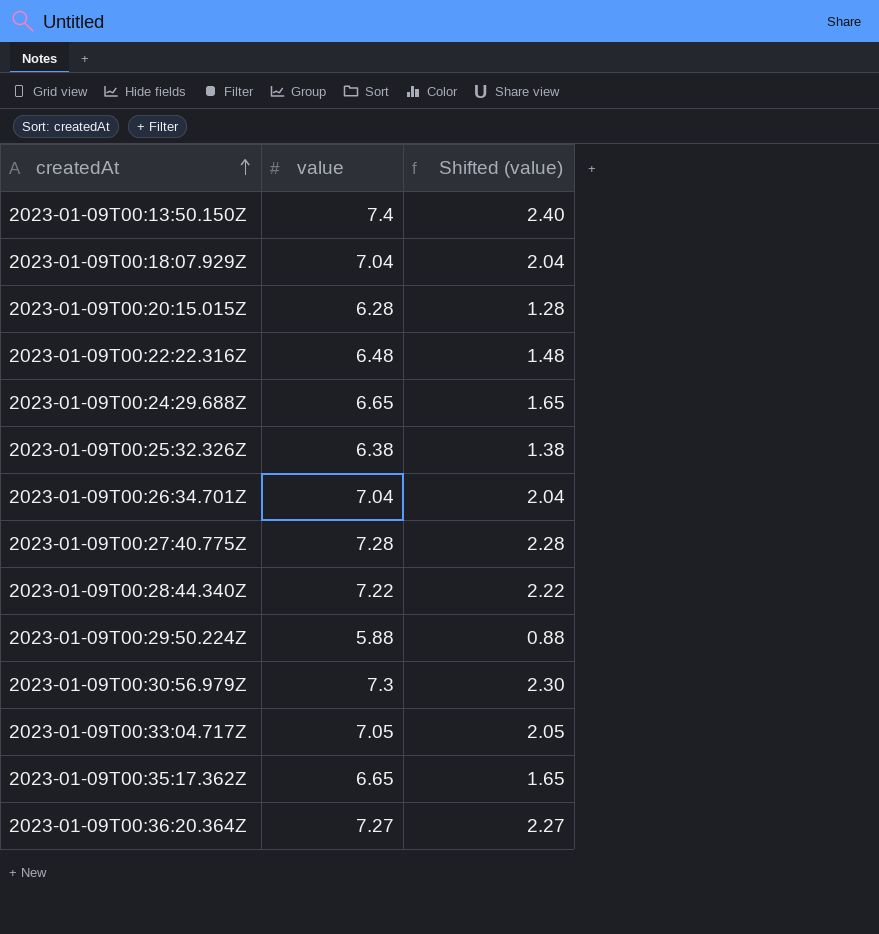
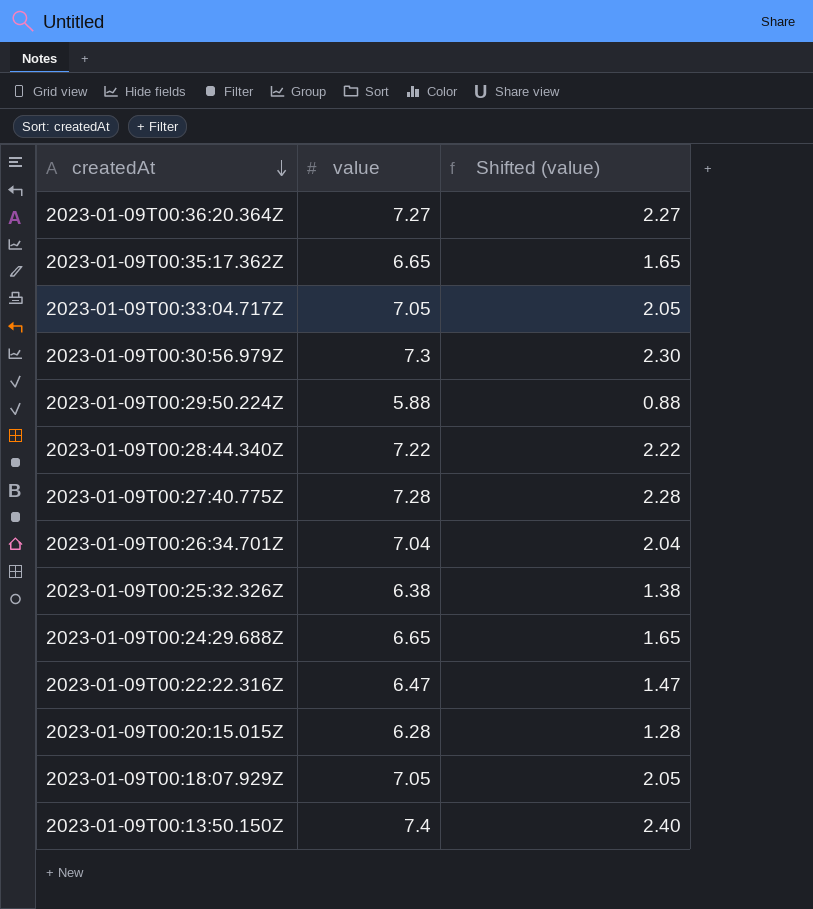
row order: createdAt ascending -> createdAt descending
2023-01-09T00:22:22.316Z | value: 6.48 -> 6.47
2023-01-09T00:22:22.316Z | Shifted (value): 1.48 -> 1.47
2023-01-09T00:18:07.929Z | value: 7.04 -> 7.05
2023-01-09T00:18:07.929Z | Shifted (value): 2.04 -> 2.05

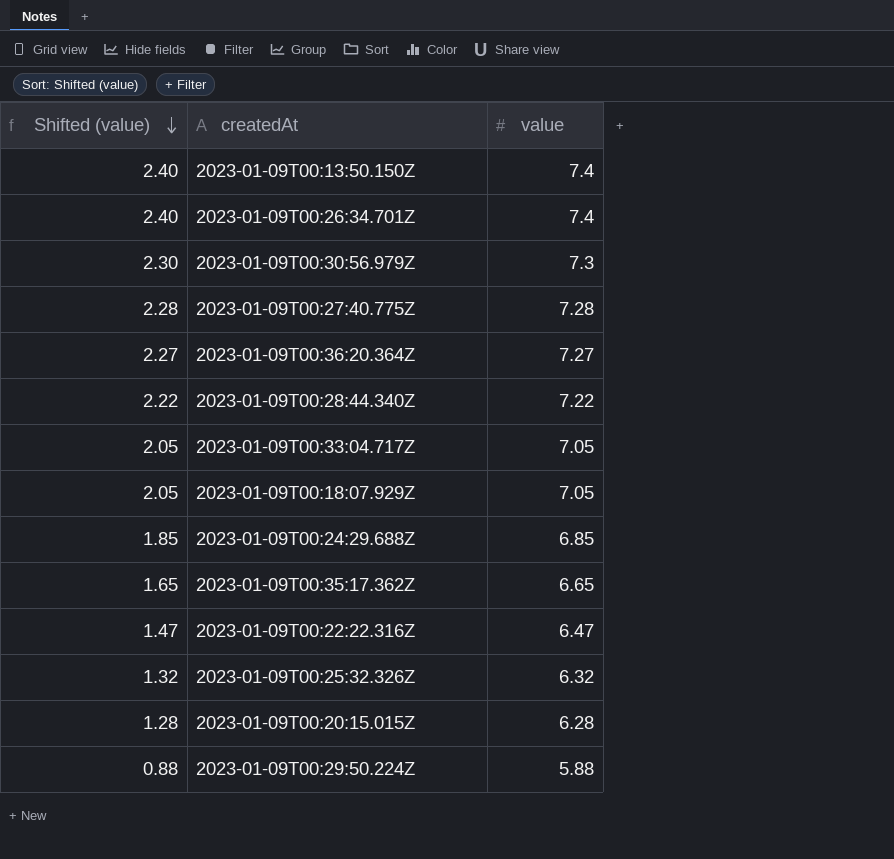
row order: createdAt descending -> Shifted (value) descending
column Shifted (value) | position: 3 -> 1
2023-01-09T00:26:34.701Z | Shifted (value): 2.04 -> 2.40
2023-01-09T00:26:34.701Z | value: 7.04 -> 7.4
2023-01-09T00:24:29.688Z | Shifted (value): 1.65 -> 1.85
2023-01-09T00:24:29.688Z | value: 6.65 -> 6.85
2023-01-09T00:25:32.326Z | Shifted (value): 1.38 -> 1.32
2023-01-09T00:25:32.326Z | value: 6.38 -> 6.32

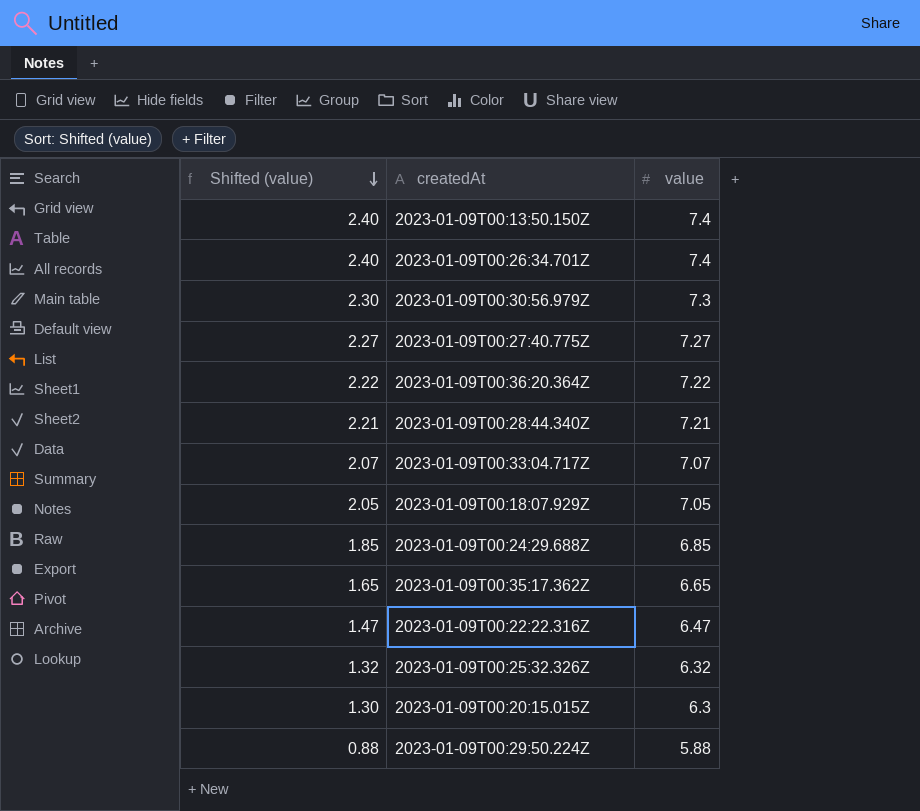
2023-01-09T00:27:40.775Z | Shifted (value): 2.28 -> 2.27
2023-01-09T00:27:40.775Z | value: 7.28 -> 7.27
2023-01-09T00:36:20.364Z | Shifted (value): 2.27 -> 2.22
2023-01-09T00:36:20.364Z | value: 7.27 -> 7.22
2023-01-09T00:28:44.340Z | Shifted (value): 2.22 -> 2.21
2023-01-09T00:28:44.340Z | value: 7.22 -> 7.21
2023-01-09T00:33:04.717Z | Shifted (value): 2.05 -> 2.07
2023-01-09T00:33:04.717Z | value: 7.05 -> 7.07
2023-01-09T00:20:15.015Z | Shifted (value): 1.28 -> 1.30
2023-01-09T00:20:15.015Z | value: 6.28 -> 6.3

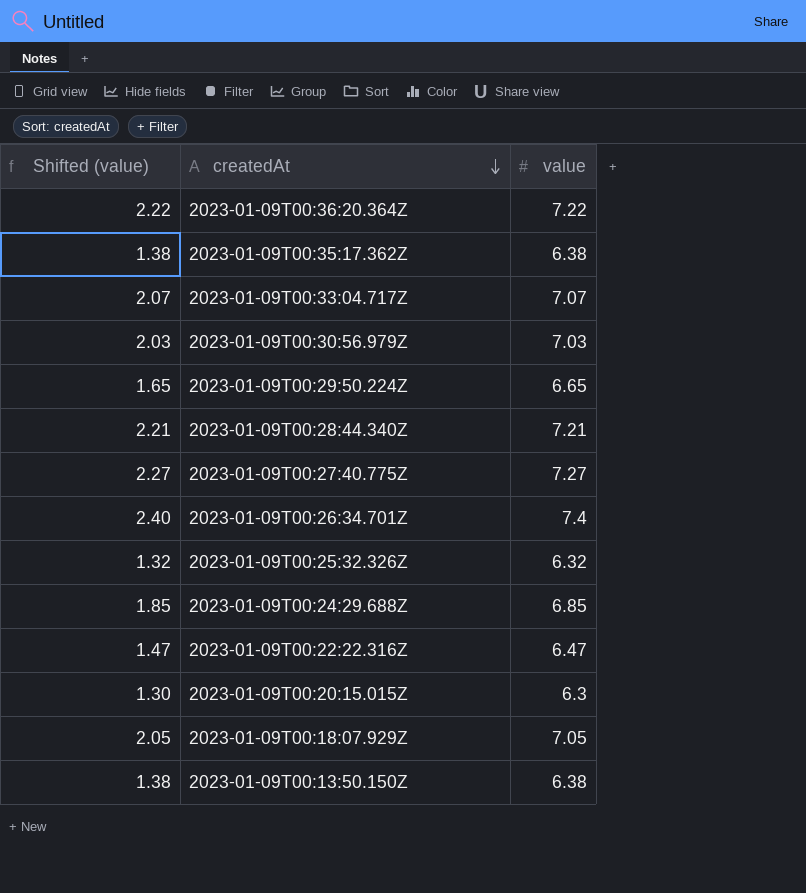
row order: Shifted (value) descending -> createdAt descending
2023-01-09T00:35:17.362Z | Shifted (value): 1.65 -> 1.38
2023-01-09T00:35:17.362Z | value: 6.65 -> 6.38
2023-01-09T00:30:56.979Z | Shifted (value): 2.30 -> 2.03
2023-01-09T00:30:56.979Z | value: 7.3 -> 7.03
2023-01-09T00:29:50.224Z | Shifted (value): 0.88 -> 1.65
2023-01-09T00:29:50.224Z | value: 5.88 -> 6.65
2023-01-09T00:13:50.150Z | Shifted (value): 2.40 -> 1.38
2023-01-09T00:13:50.150Z | value: 7.4 -> 6.38

